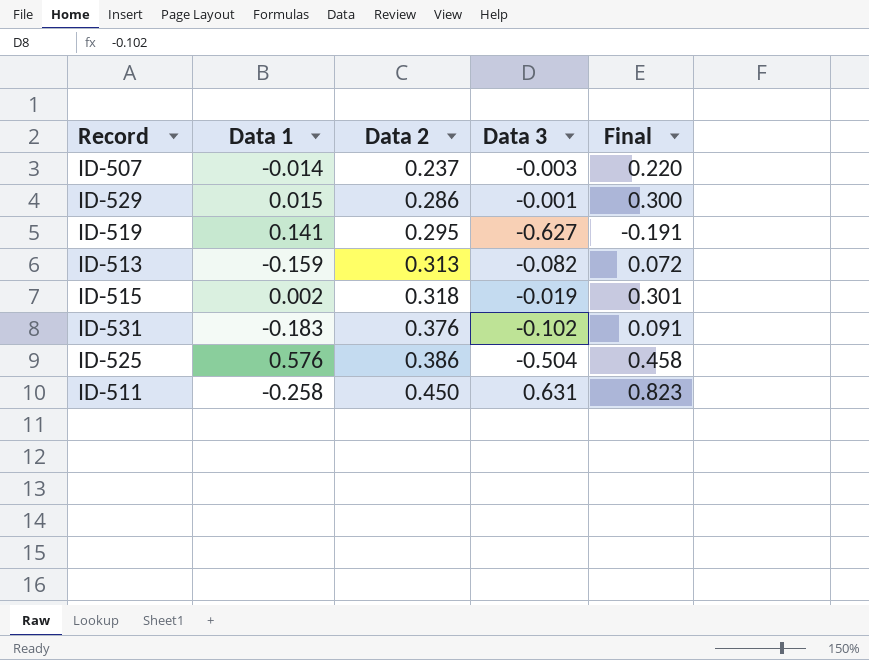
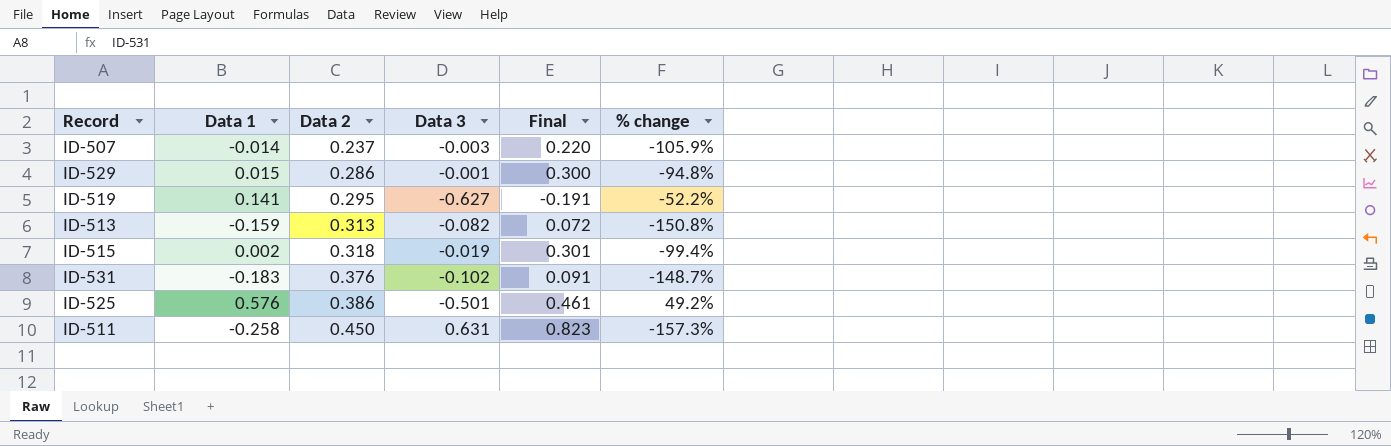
column % change | formula: none -> ([Data 1] - [Data 2]) / [Data 2]
ID-525 | Data 3: -0.504 -> -0.501
ID-525 | Final: 0.458 -> 0.461

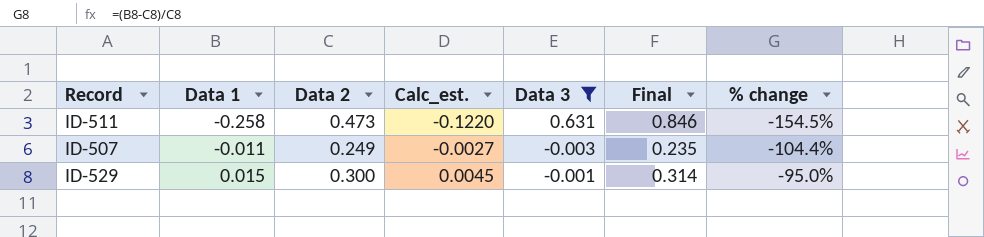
filter: none -> Data 3 >= -0.003
row order: Data 2 ascending -> Data 1 ascending
column Calc_est. | formula: none -> [Data 1] * [Data 2]
ID-511 | Data 2: 0.450 -> 0.473
ID-511 | Final: 0.823 -> 0.846
ID-511 | % change: -157.3% -> -154.5%
ID-507 | Data 1: -0.014 -> -0.011
ID-507 | Data 2: 0.237 -> 0.249
ID-507 | Final: 0.220 -> 0.235
ID-507 | % change: -105.9% -> -104.4%
ID-529 | Data 2: 0.286 -> 0.300
ID-529 | Final: 0.300 -> 0.314
ID-529 | % change: -94.8% -> -95.0%

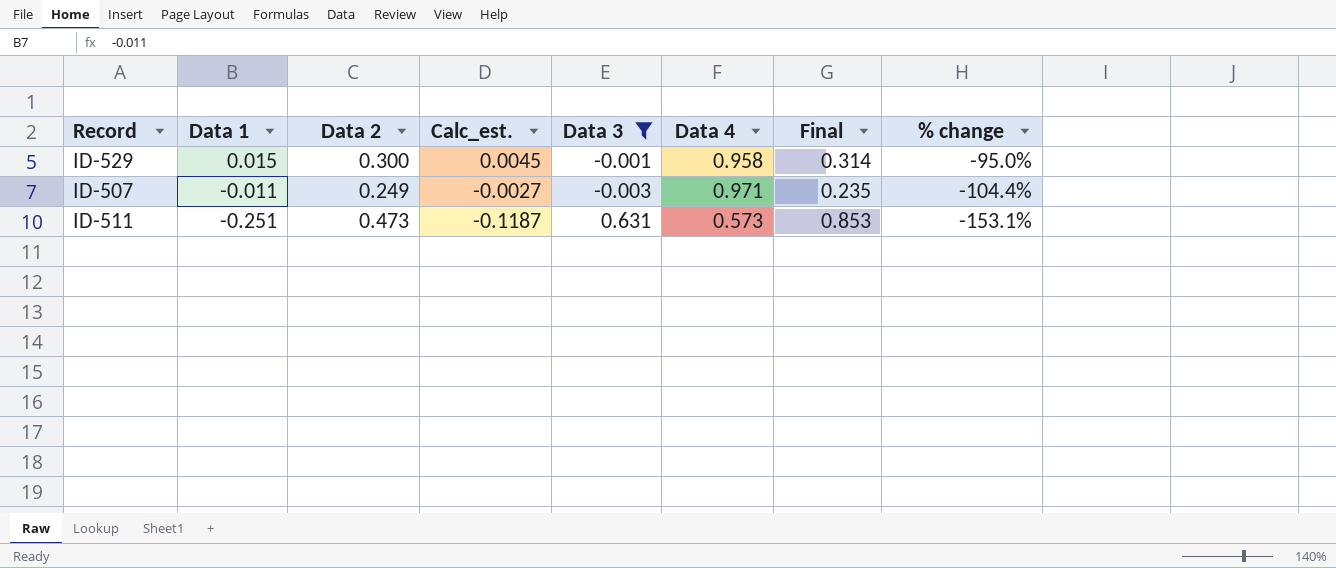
row order: Data 1 ascending -> Data 1 descending
column Data 4 | position: none -> 6
ID-511 | Data 1: -0.258 -> -0.251
ID-511 | Calc_est.: -0.1220 -> -0.1187
ID-511 | Final: 0.846 -> 0.853
ID-511 | % change: -154.5% -> -153.1%

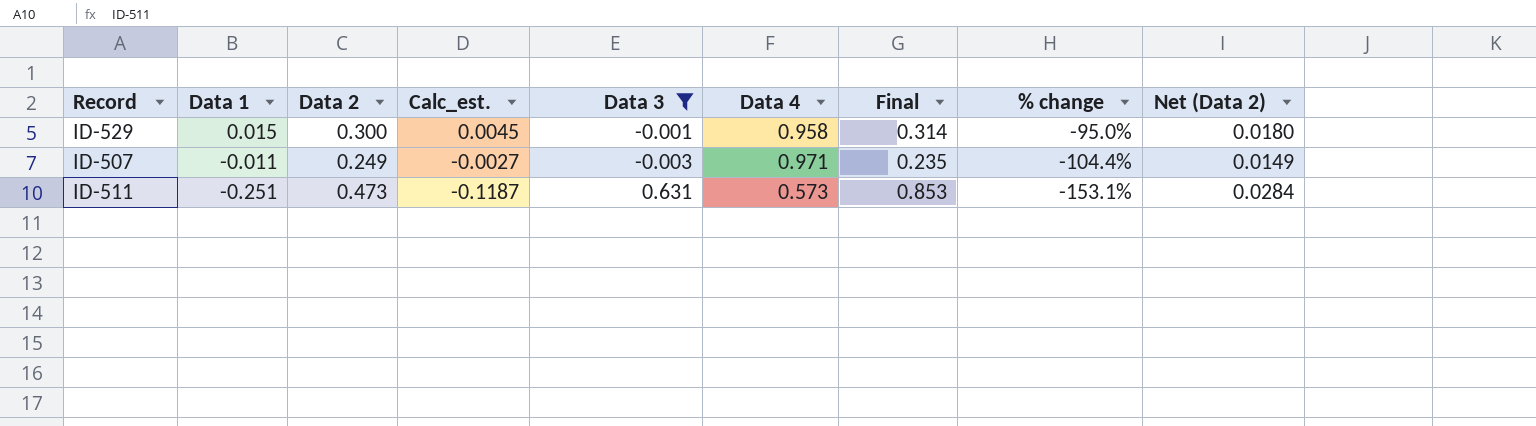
column Net (Data 2) | formula: none -> [Data 2] * 0.06

